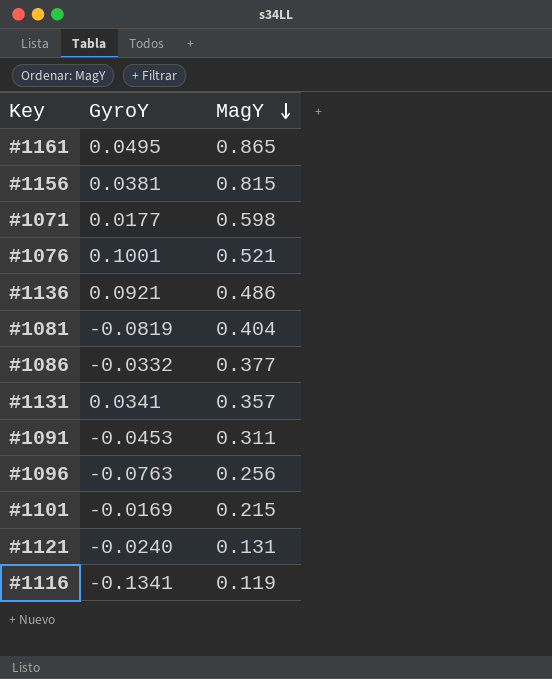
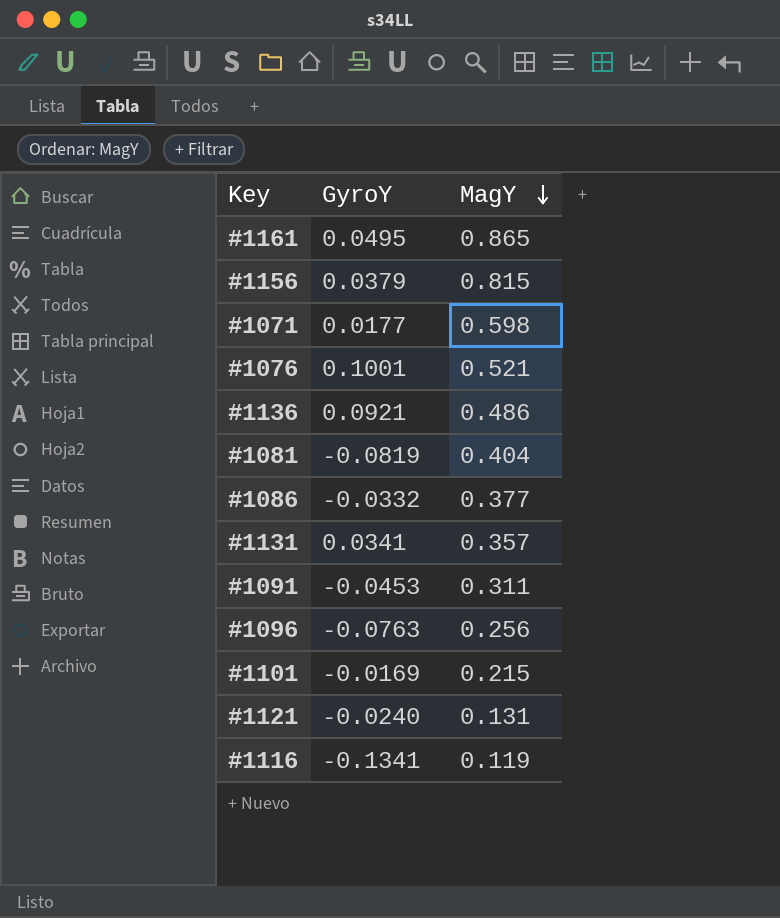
#1156 | GyroY: 0.0381 -> 0.0379

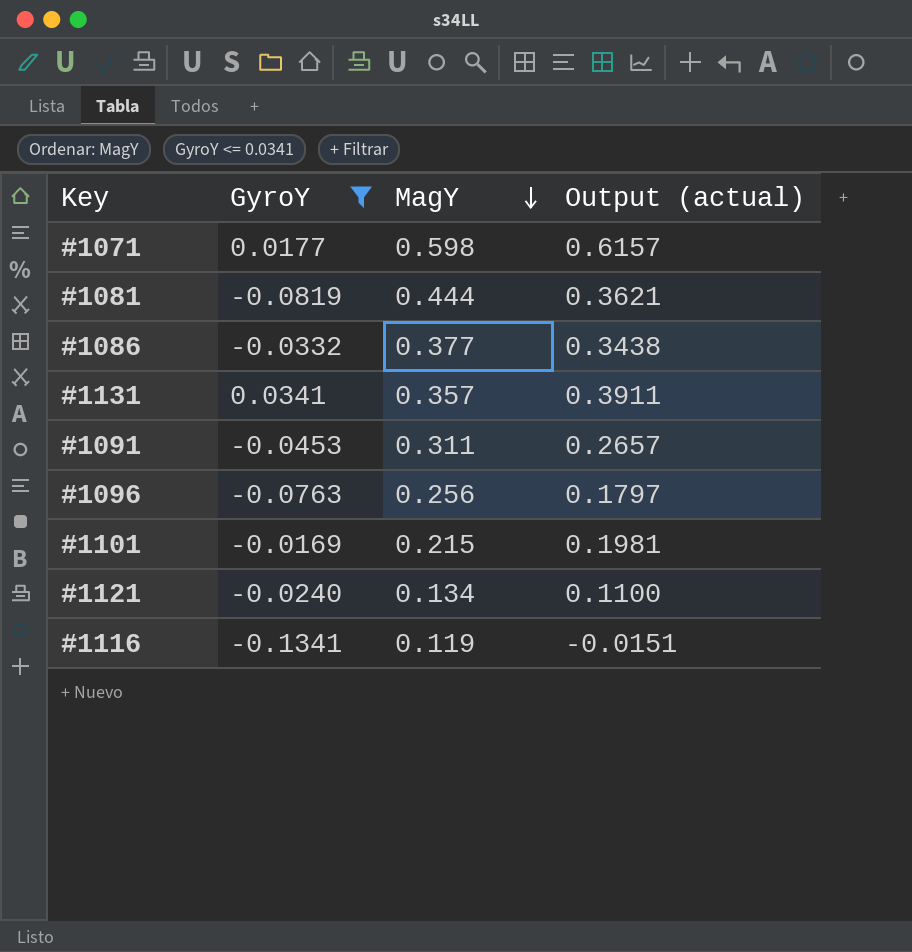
filter: none -> GyroY <= 0.0341
column Output (actual) | formula: none -> [GyroY] + [MagY]
#1081 | MagY: 0.404 -> 0.444
#1121 | MagY: 0.131 -> 0.134

